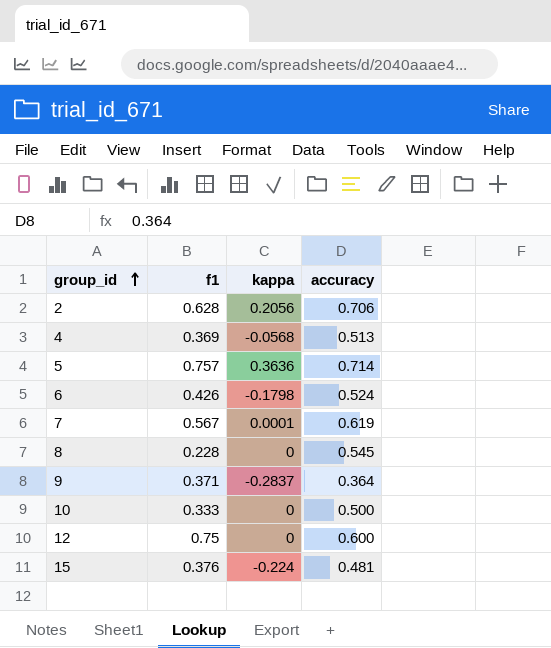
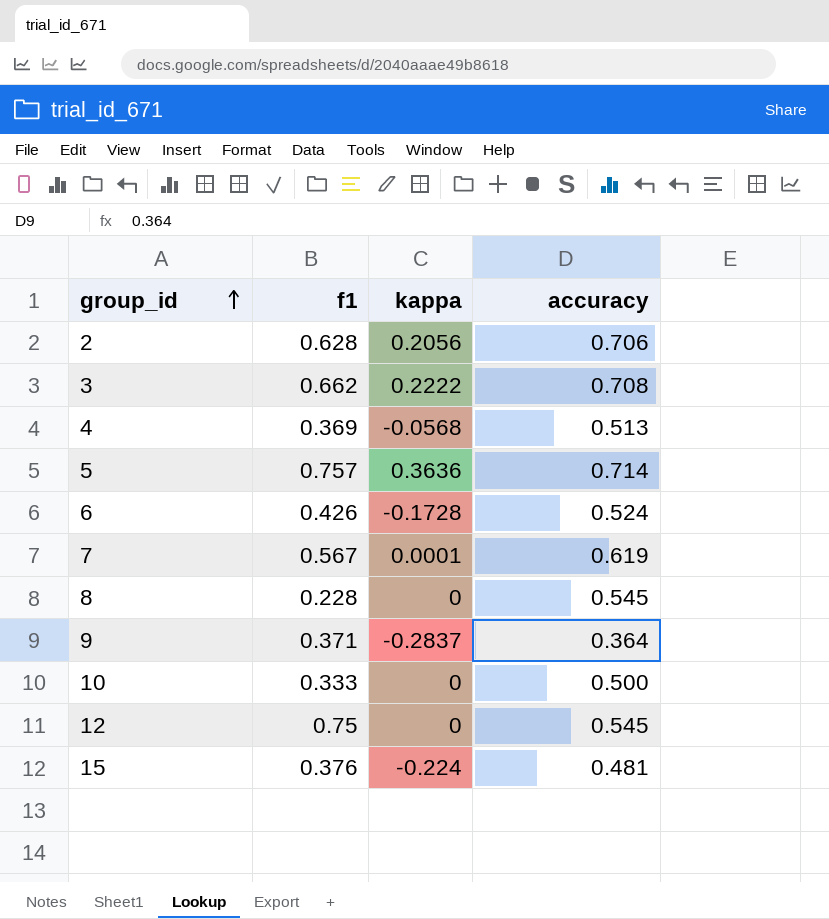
row 3: none -> 0.662 | 0.2222 | 0.708
6 | kappa: -0.1798 -> -0.1728
12 | accuracy: 0.600 -> 0.545

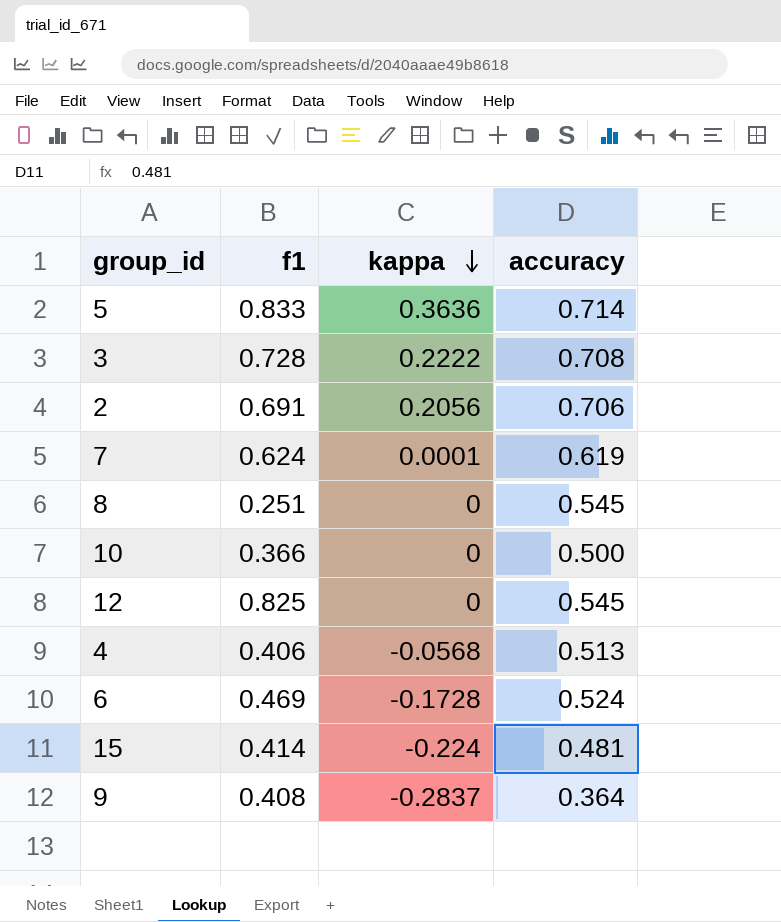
row order: group_id ascending -> kappa descending
5 | f1: 0.757 -> 0.833
3 | f1: 0.662 -> 0.728
2 | f1: 0.628 -> 0.691
7 | f1: 0.567 -> 0.624
8 | f1: 0.228 -> 0.251
10 | f1: 0.333 -> 0.366
12 | f1: 0.75 -> 0.825
4 | f1: 0.369 -> 0.406
6 | f1: 0.426 -> 0.469
15 | f1: 0.376 -> 0.414
9 | f1: 0.371 -> 0.408

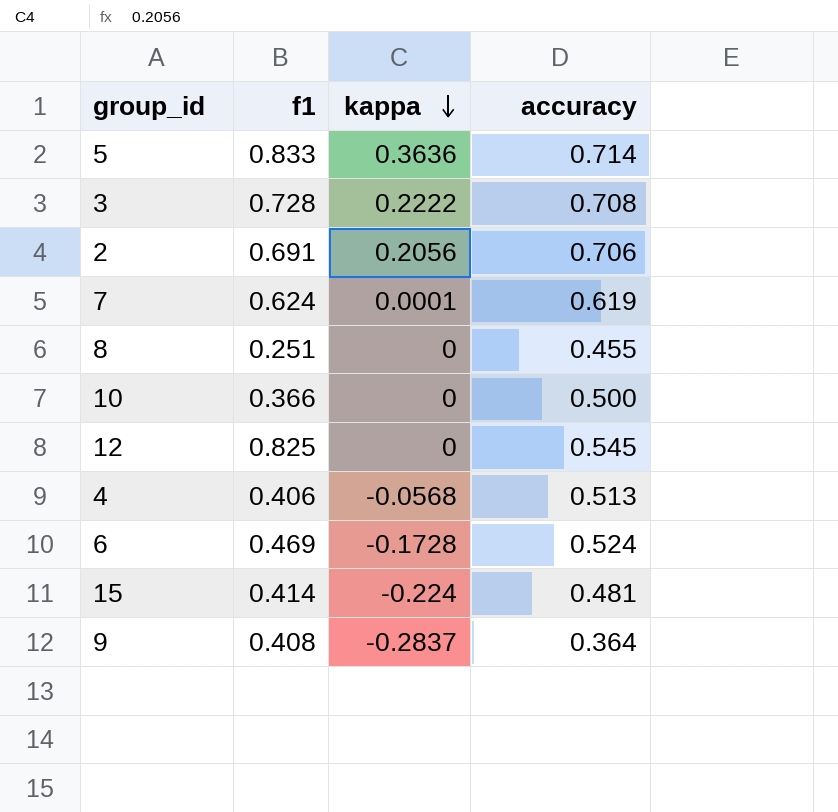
8 | accuracy: 0.545 -> 0.455

